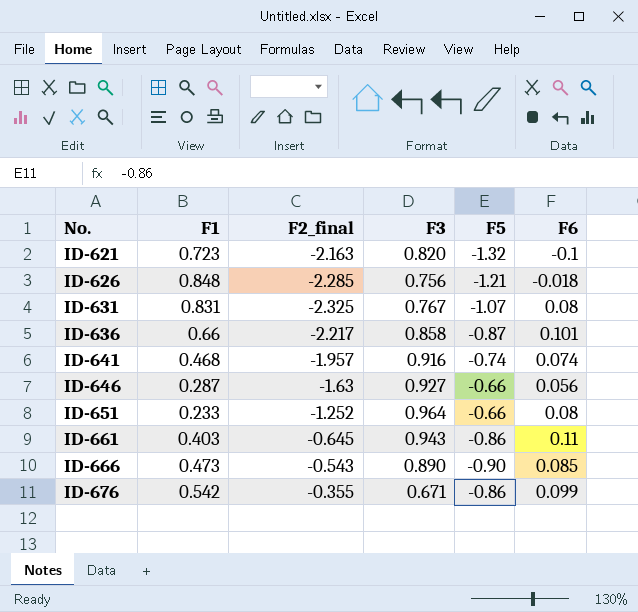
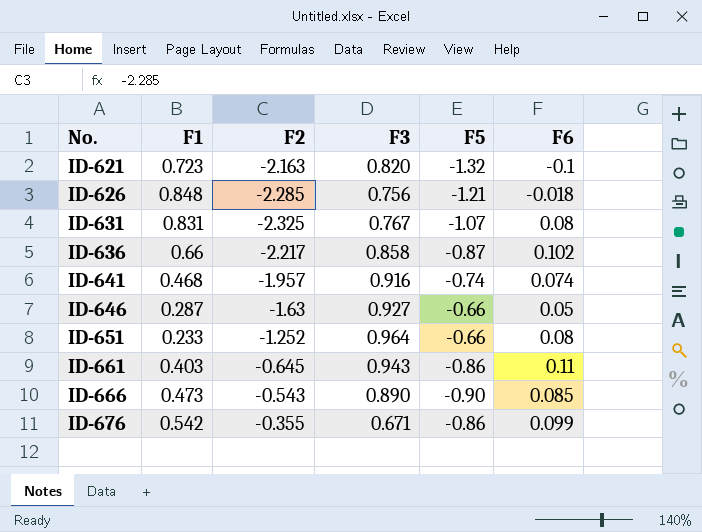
column name: F2_final -> F2
ID-636 | F6: 0.101 -> 0.102
ID-646 | F6: 0.056 -> 0.05

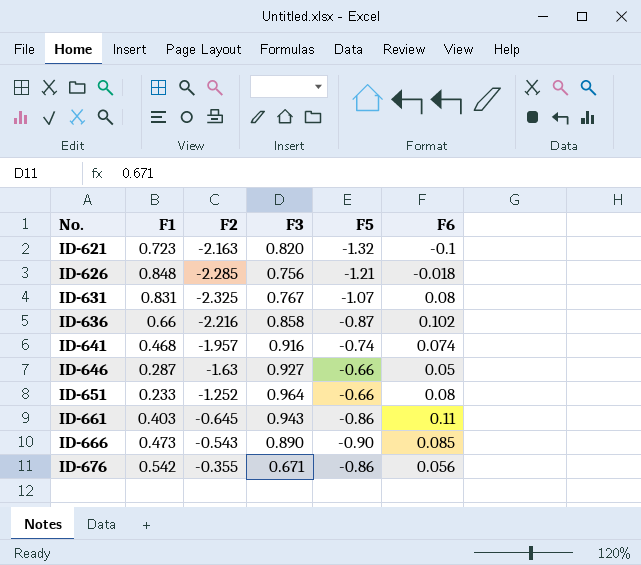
ID-636 | F2: -2.217 -> -2.216
ID-676 | F6: 0.099 -> 0.056

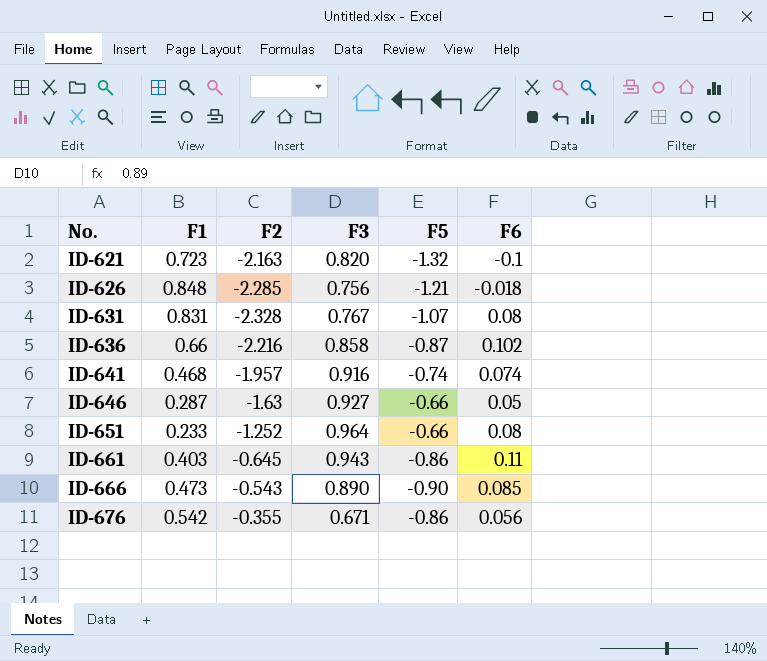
ID-631 | F2: -2.325 -> -2.328

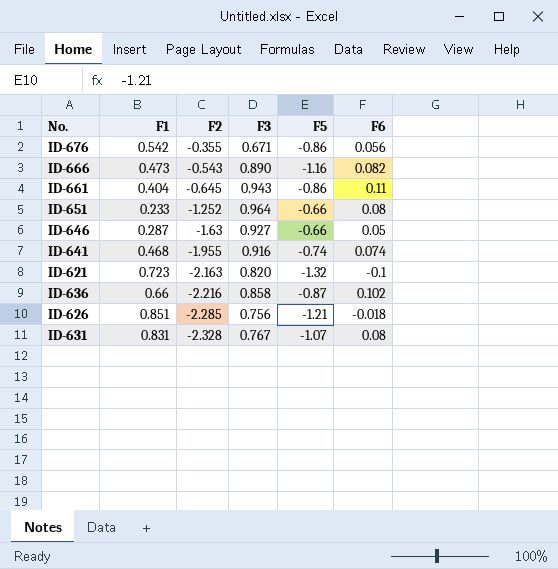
row order: No. ascending -> F2 descending
ID-666 | F5: -0.90 -> -1.16
ID-666 | F6: 0.085 -> 0.082
ID-661 | F1: 0.403 -> 0.404
ID-641 | F2: -1.957 -> -1.955
ID-626 | F1: 0.848 -> 0.851

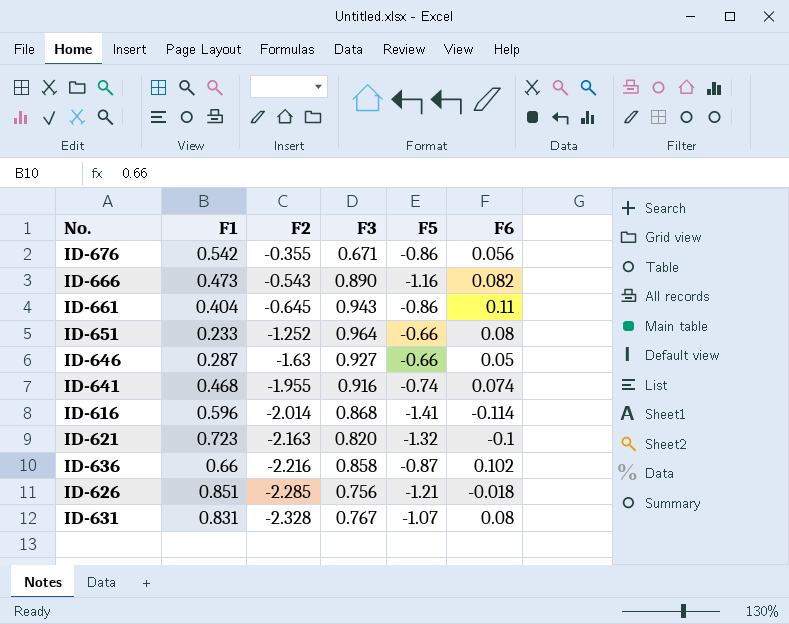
row ID-616: none -> 0.596 | -2.014 | 0.868 | -1.41 | -0.114

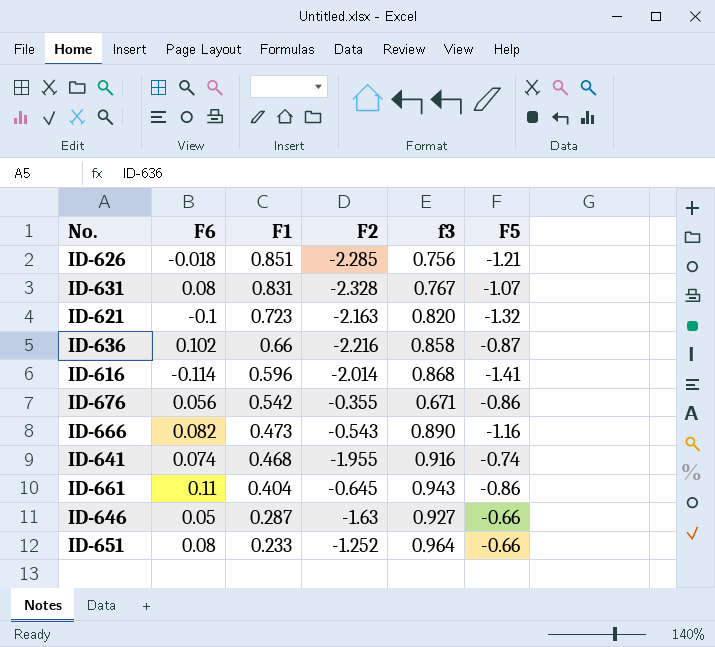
row order: F2 descending -> F1 descending
column F6 | position: 6 -> 2
column name: F3 -> f3

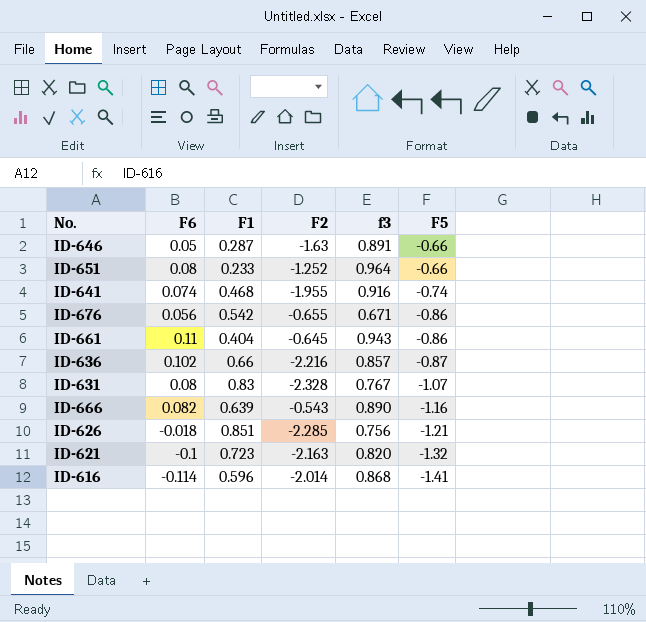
row order: F1 descending -> F5 descending
ID-646 | f3: 0.927 -> 0.891
ID-676 | F2: -0.355 -> -0.655
ID-636 | f3: 0.858 -> 0.857
ID-631 | F1: 0.831 -> 0.83
ID-666 | F1: 0.473 -> 0.639

